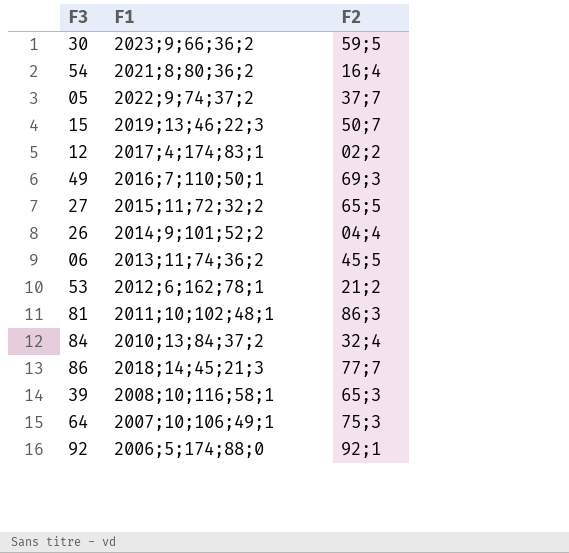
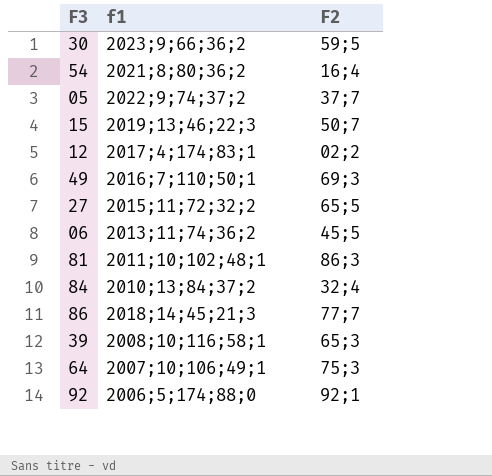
column name: F1 -> f1
row 26: 2014;9;101;52;2 | 04;4 -> none
row 53: 2012;6;162;78;1 | 21;2 -> none

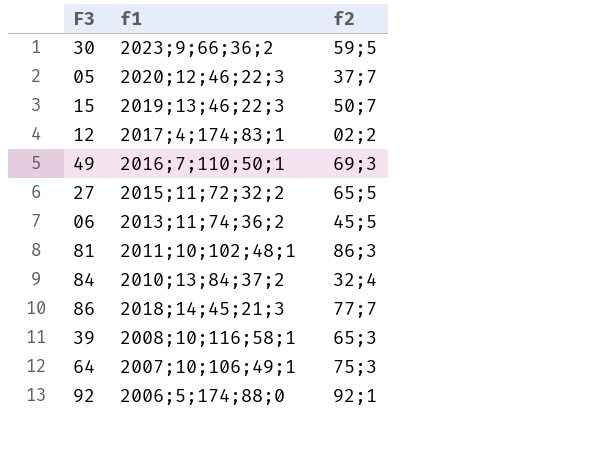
column name: F2 -> f2
row 54: 2021;8;80;36;2 | 16;4 -> none
05 | f1: 2022;9;74;37;2 -> 2020;12;46;22;3

